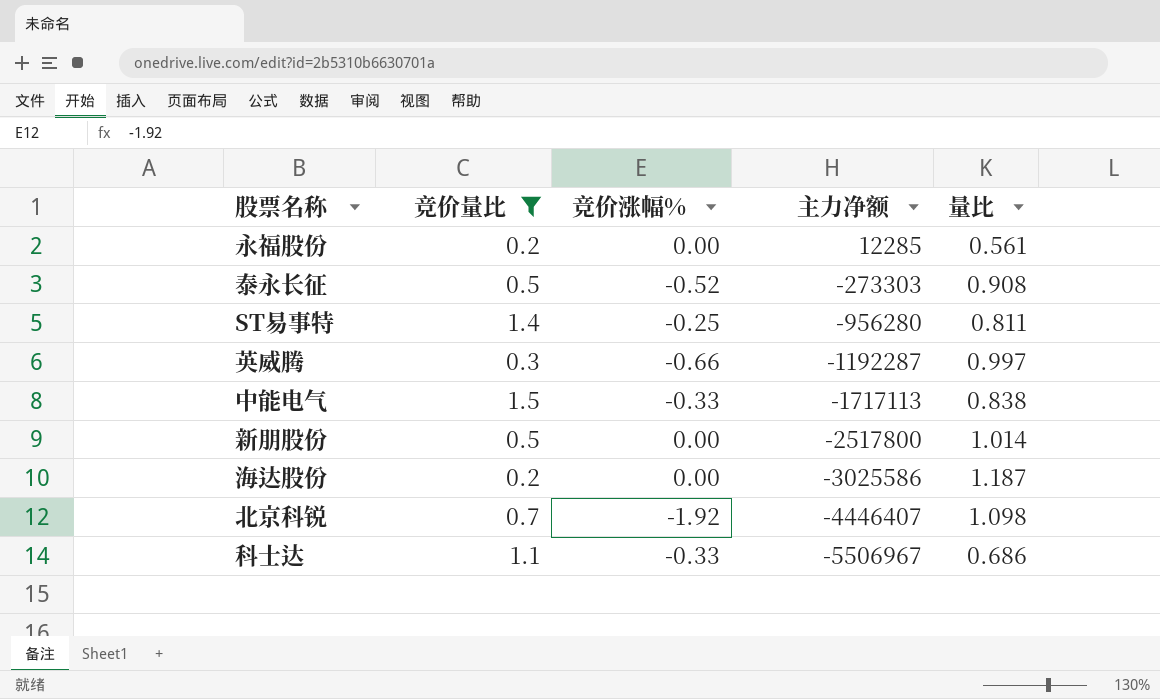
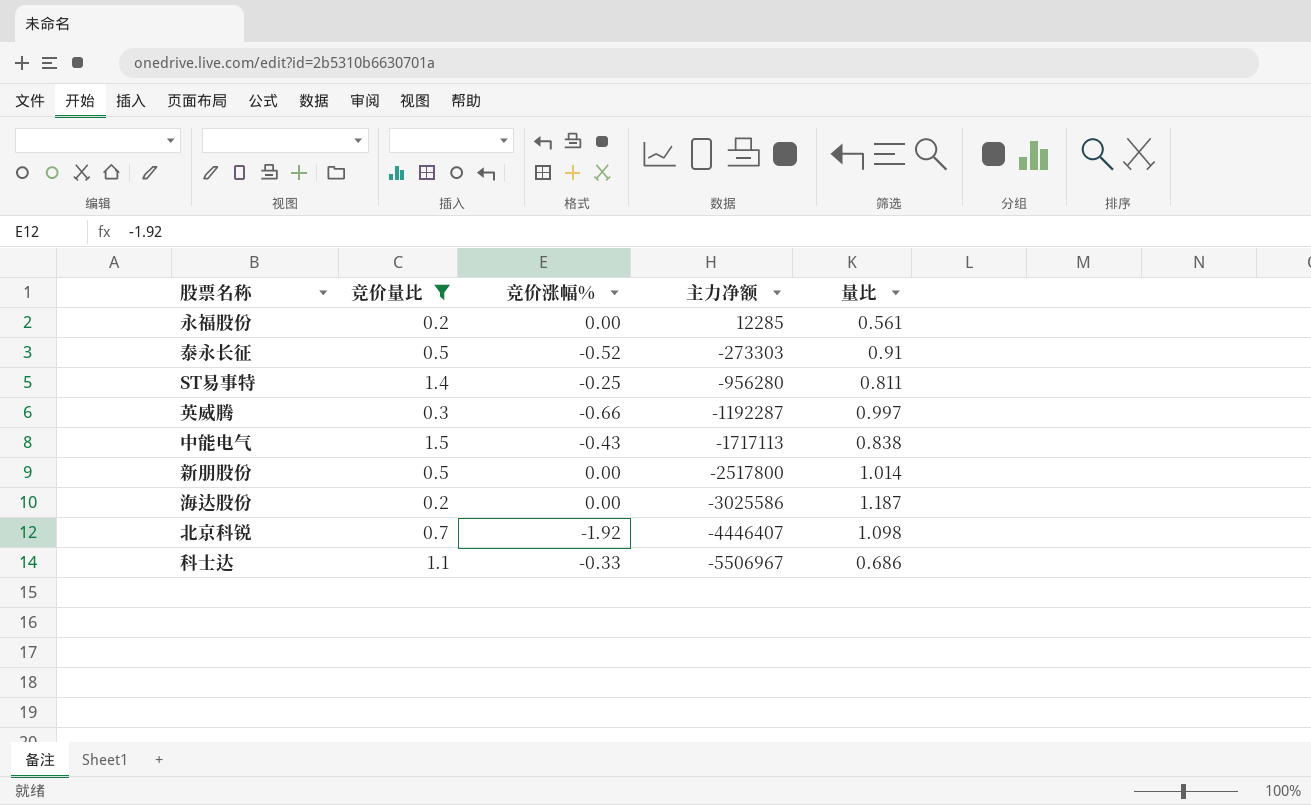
泰永长征 | 量比: 0.908 -> 0.91
中能电气 | 竞价涨幅%: -0.33 -> -0.43

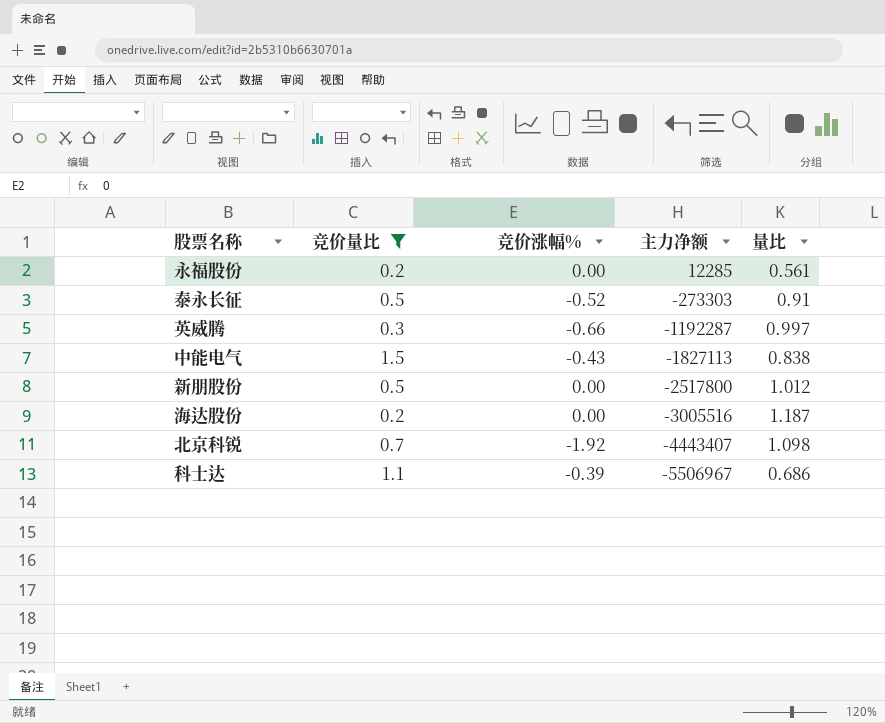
row ST易事特: 1.4 | -0.25 | -956280 | 0.811 -> none
中能电气 | 主力净额: -1717113 -> -1827113
新朋股份 | 量比: 1.014 -> 1.012
海达股份 | 主力净额: -3025586 -> -3005516
北京科锐 | 主力净额: -4446407 -> -4443407
科士达 | 竞价涨幅%: -0.33 -> -0.39

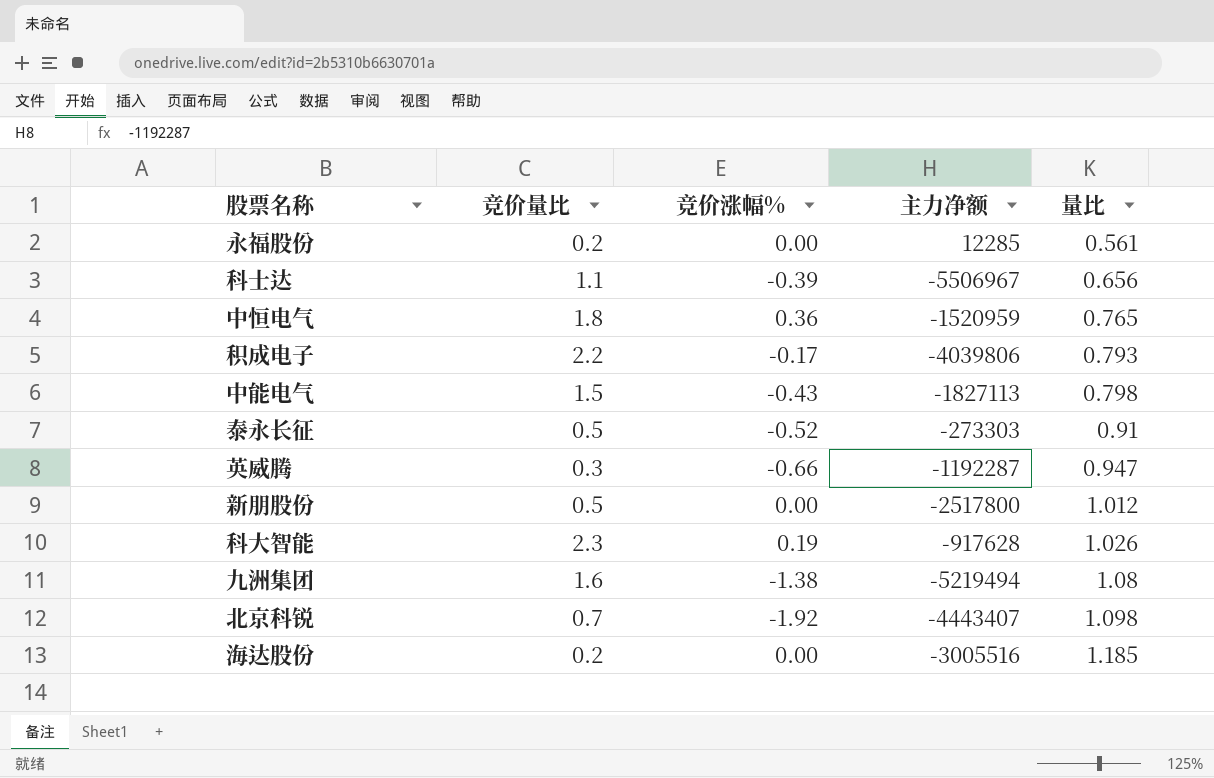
filter: 竞价量比 <= 1.5 -> none
row order: 主力净额 descending -> 量比 ascending
科士达 | 量比: 0.686 -> 0.656
中能电气 | 量比: 0.838 -> 0.798
英威腾 | 量比: 0.997 -> 0.947
海达股份 | 量比: 1.187 -> 1.185

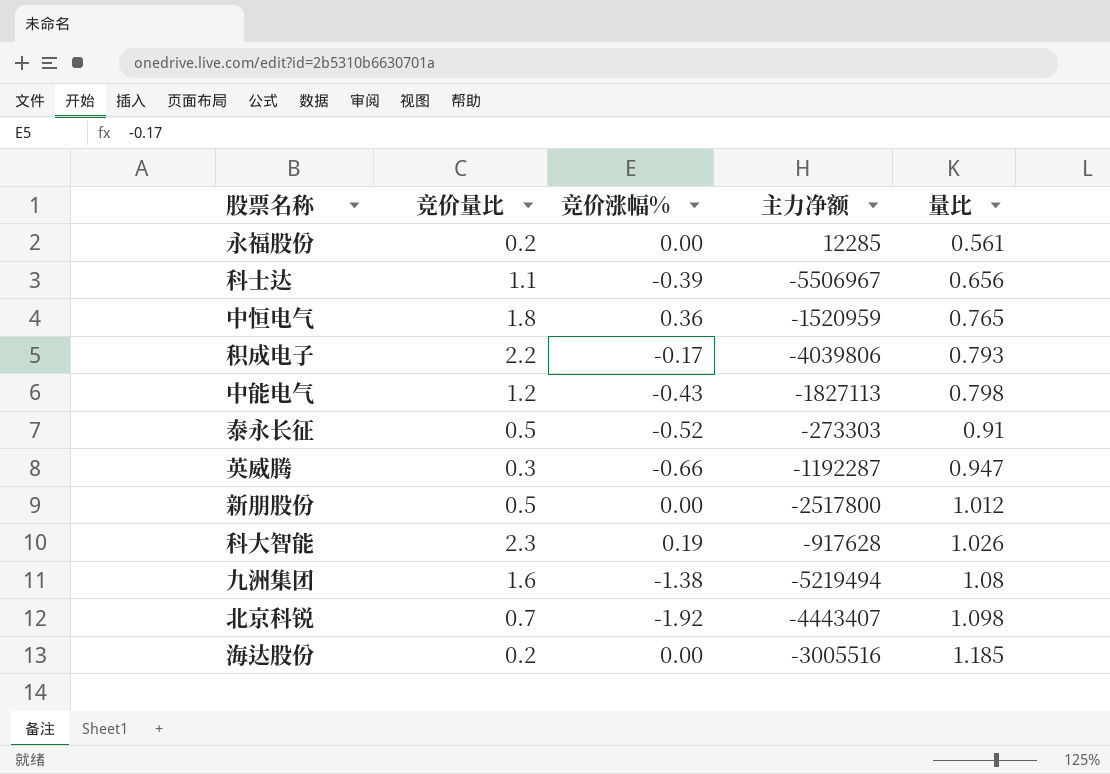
中能电气 | 竞价量比: 1.5 -> 1.2

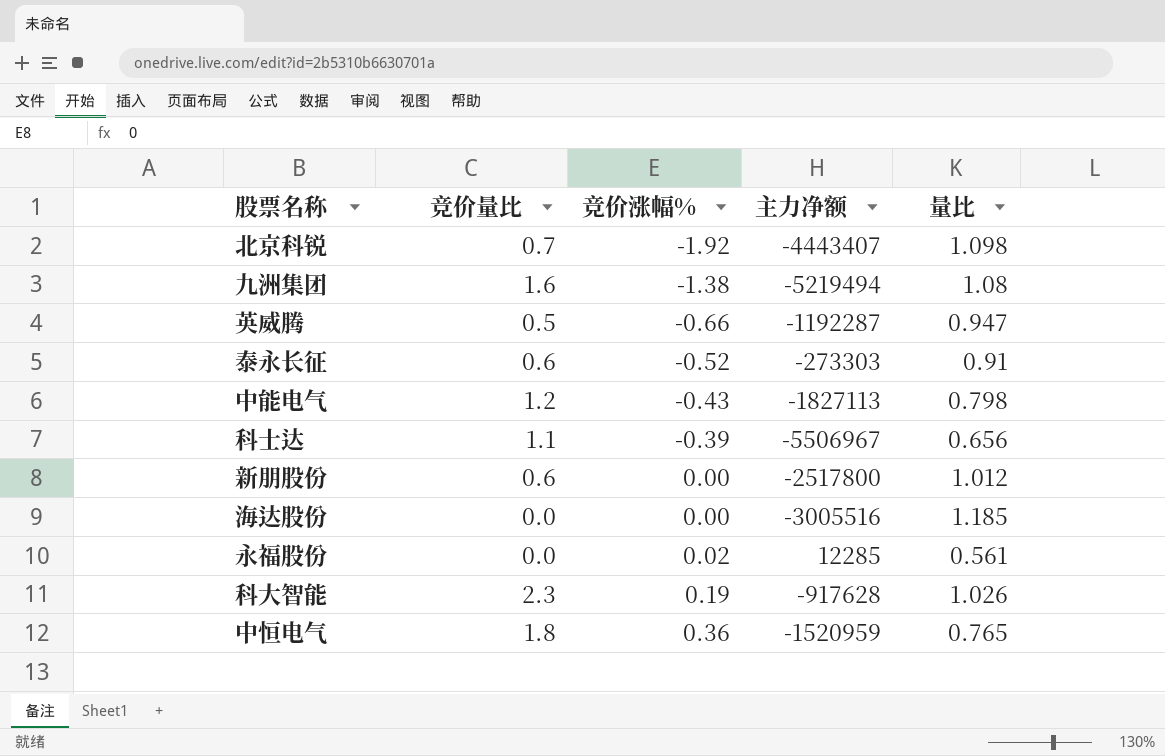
row order: 量比 ascending -> 竞价涨幅% ascending
row 积成电子: 2.2 | -0.17 | -4039806 | 0.793 -> none
英威腾 | 竞价量比: 0.3 -> 0.5
泰永长征 | 竞价量比: 0.5 -> 0.6
新朋股份 | 竞价量比: 0.5 -> 0.6
海达股份 | 竞价量比: 0.2 -> 0.0
永福股份 | 竞价量比: 0.2 -> 0.0
永福股份 | 竞价涨幅%: 0.00 -> 0.02

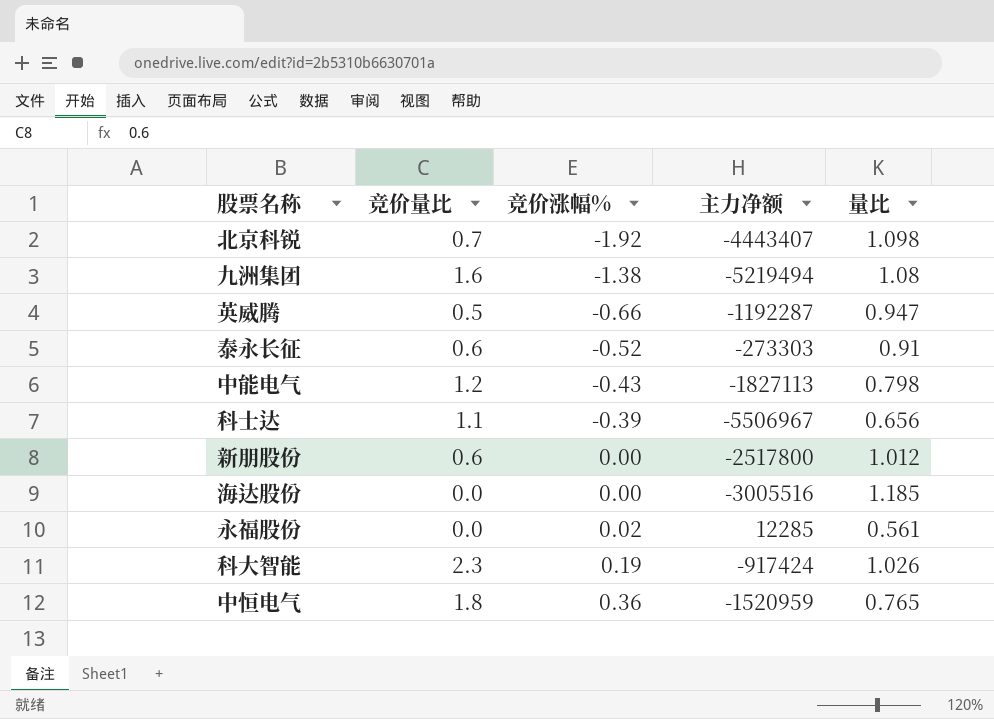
科大智能 | 主力净额: -917628 -> -917424

